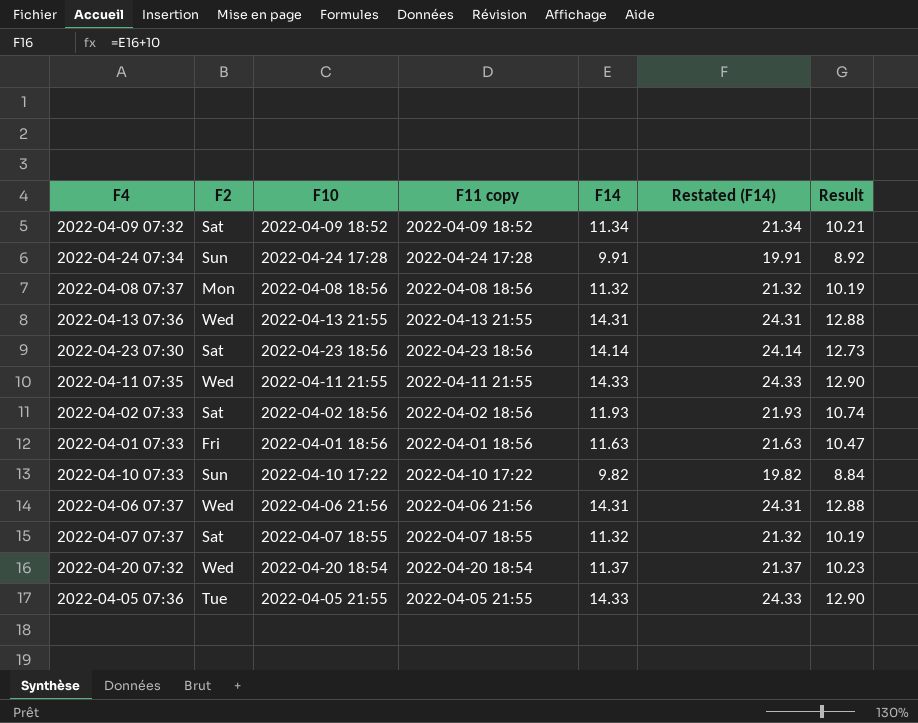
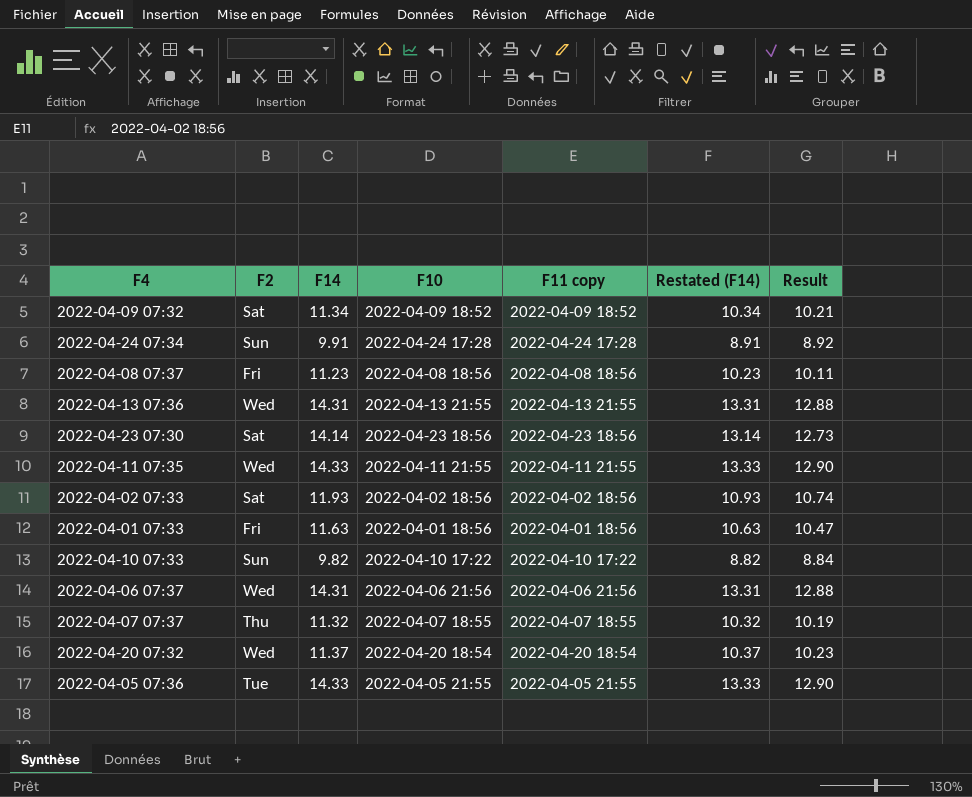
column F14 | position: 5 -> 3
column Restated (F14) | formula: [F14] + 10 -> [F14] - 1
2022-04-08 07:37 | F2: Mon -> Fri
2022-04-08 07:37 | F14: 11.32 -> 11.23
2022-04-08 07:37 | Result: 10.19 -> 10.11
2022-04-07 07:37 | F2: Sat -> Thu

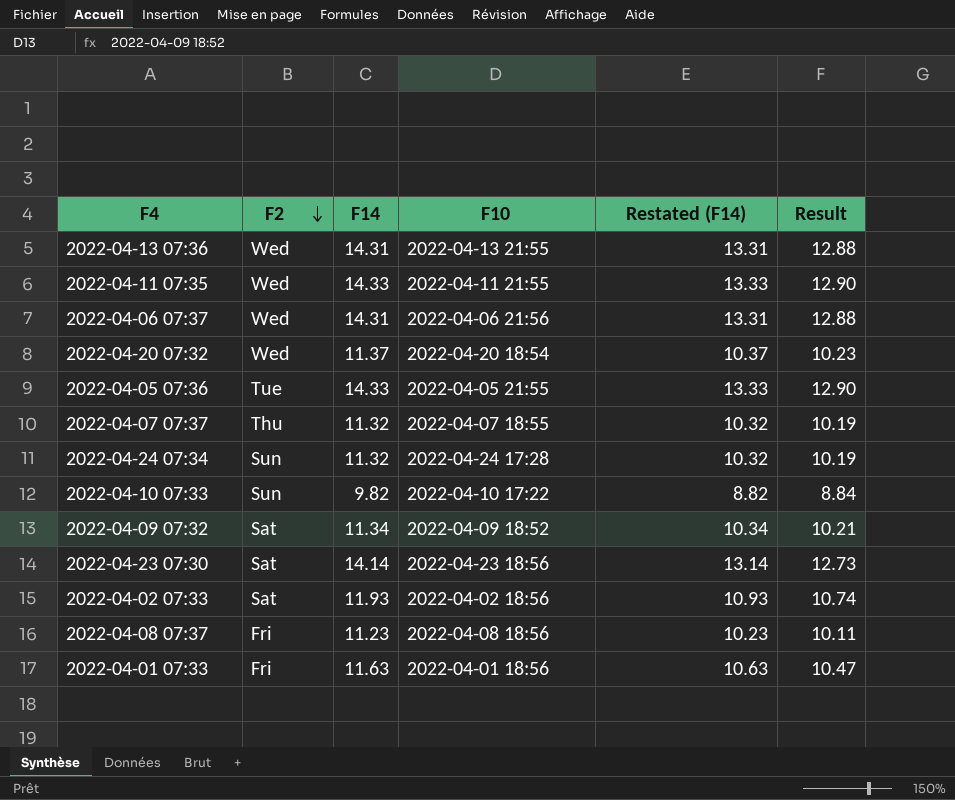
row order: none -> F2 descending
column F11 copy | position: 5 -> none
2022-04-24 07:34 | F14: 9.91 -> 11.32
2022-04-24 07:34 | Restated (F14): 8.91 -> 10.32
2022-04-24 07:34 | Result: 8.92 -> 10.19

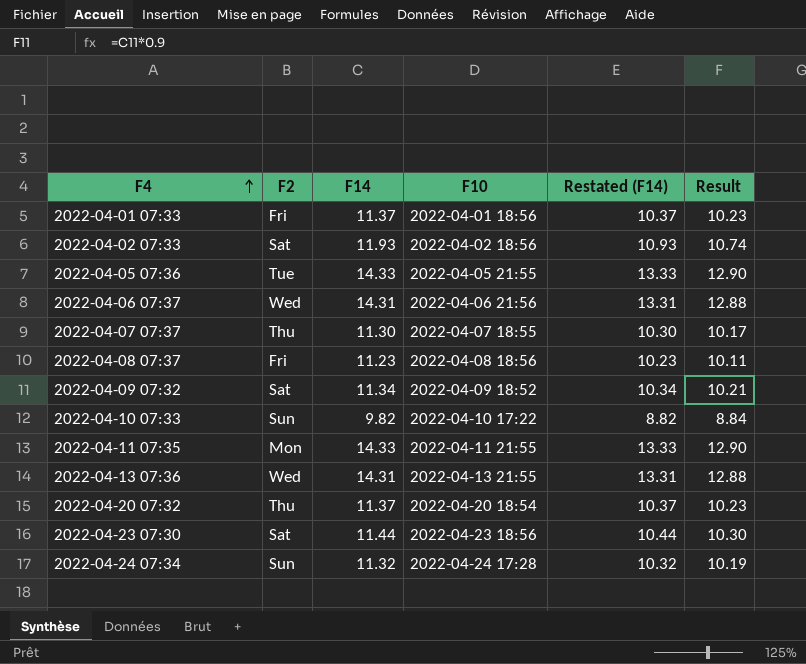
row order: F2 descending -> F4 ascending
2022-04-01 07:33 | F14: 11.63 -> 11.37
2022-04-01 07:33 | Restated (F14): 10.63 -> 10.37
2022-04-01 07:33 | Result: 10.47 -> 10.23
2022-04-07 07:37 | F14: 11.32 -> 11.30
2022-04-07 07:37 | Restated (F14): 10.32 -> 10.30
2022-04-07 07:37 | Result: 10.19 -> 10.17
2022-04-11 07:35 | F2: Wed -> Mon
2022-04-20 07:32 | F2: Wed -> Thu
2022-04-23 07:30 | F14: 14.14 -> 11.44
2022-04-23 07:30 | Restated (F14): 13.14 -> 10.44
2022-04-23 07:30 | Result: 12.73 -> 10.30

